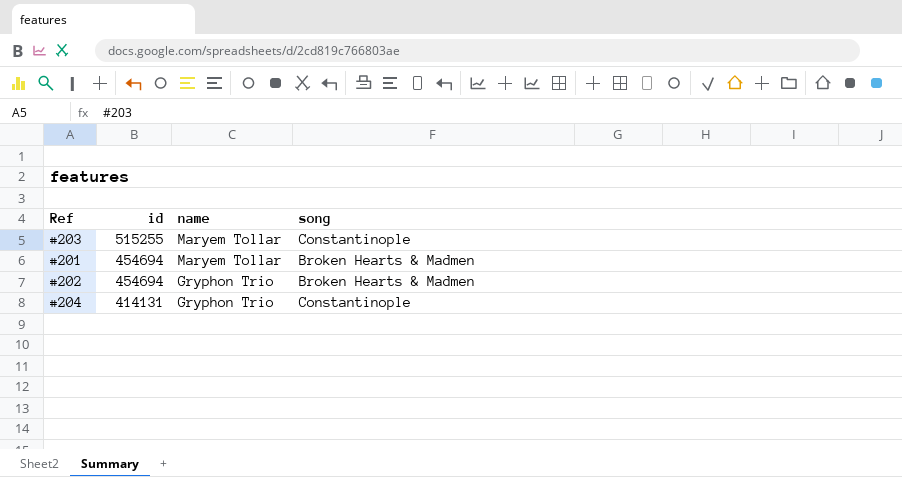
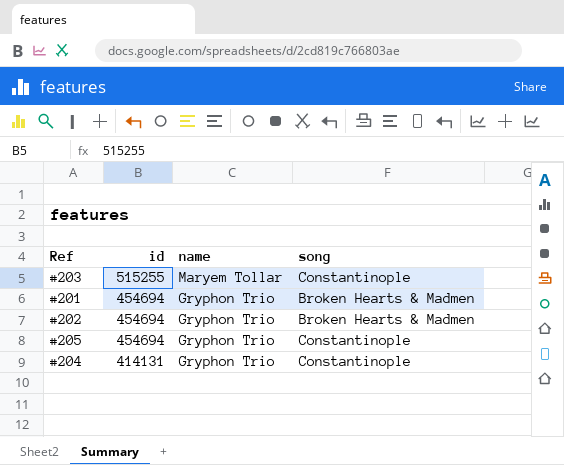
#201 | name: Maryem Tollar -> Gryphon Trio
row #205: none -> 454694 | Gryphon Trio | Constantinople

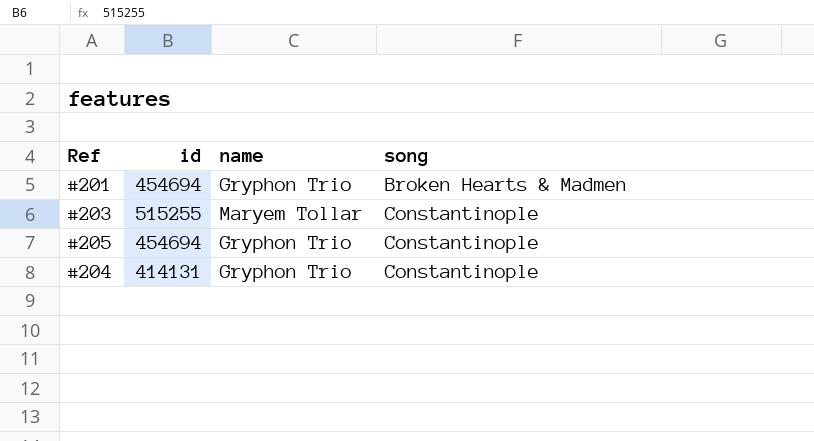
row order: id descending -> song ascending
row #202: 454694 | Gryphon Trio | Broken Hearts & Madmen -> none

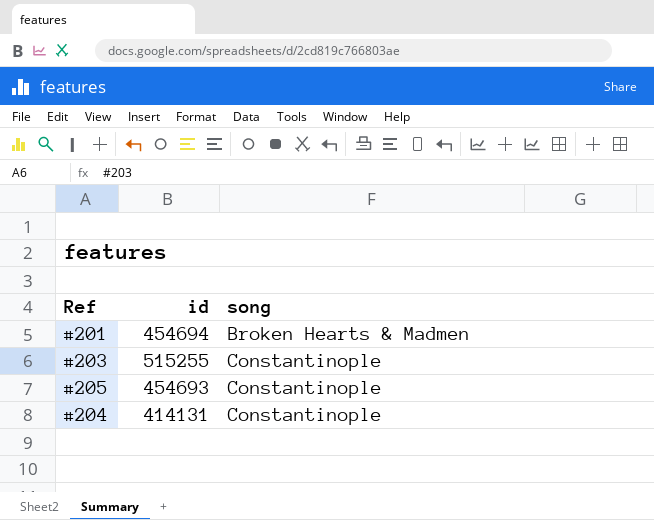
column name | position: 3 -> none
#205 | id: 454694 -> 454693

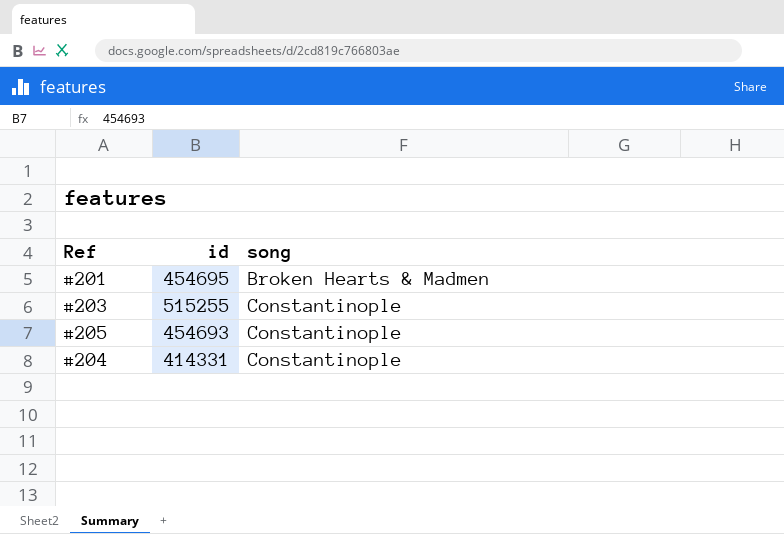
#201 | id: 454694 -> 454695
#204 | id: 414131 -> 414331

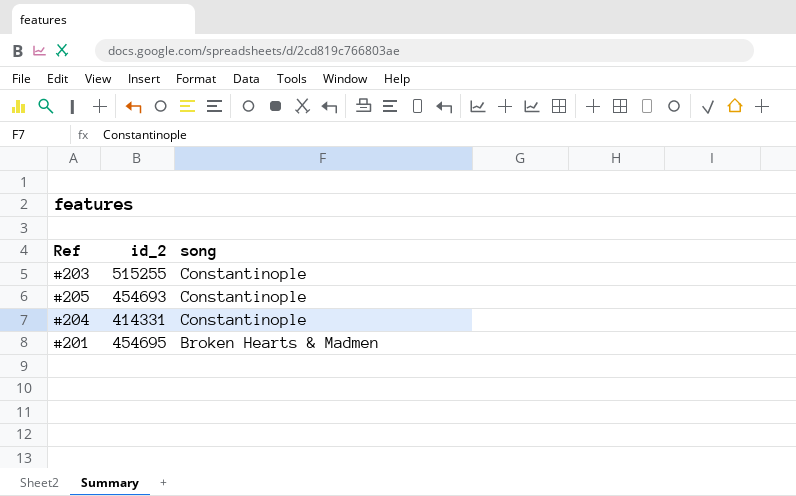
row order: song ascending -> song descending
column name: id -> id_2

